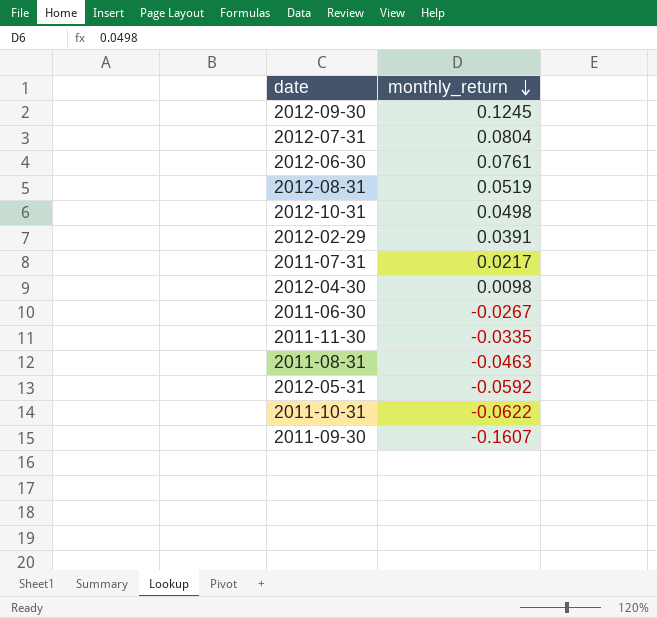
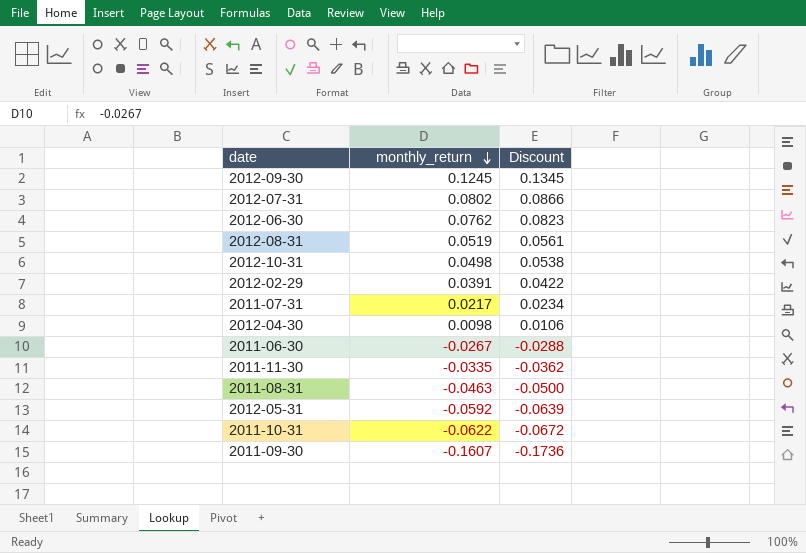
column Discount | formula: none -> [monthly_return] * 1.08
2012-07-31 | monthly_return: 0.0804 -> 0.0802
2012-06-30 | monthly_return: 0.0761 -> 0.0762

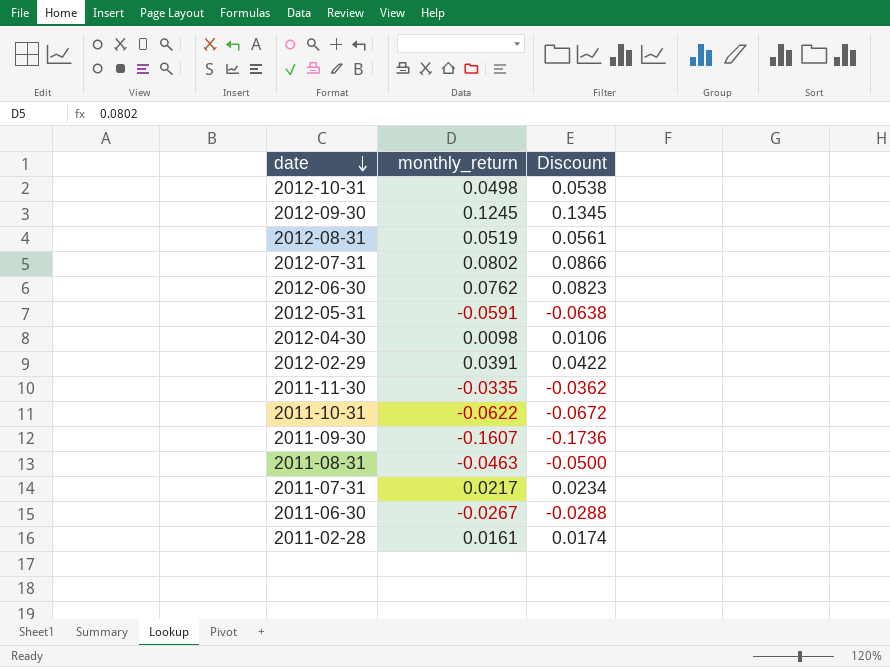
row order: monthly_return descending -> date descending
2012-05-31 | monthly_return: -0.0592 -> -0.0591
2012-05-31 | Discount: -0.0639 -> -0.0638
row 2011-02-28: none -> 0.0161 | 0.0174

